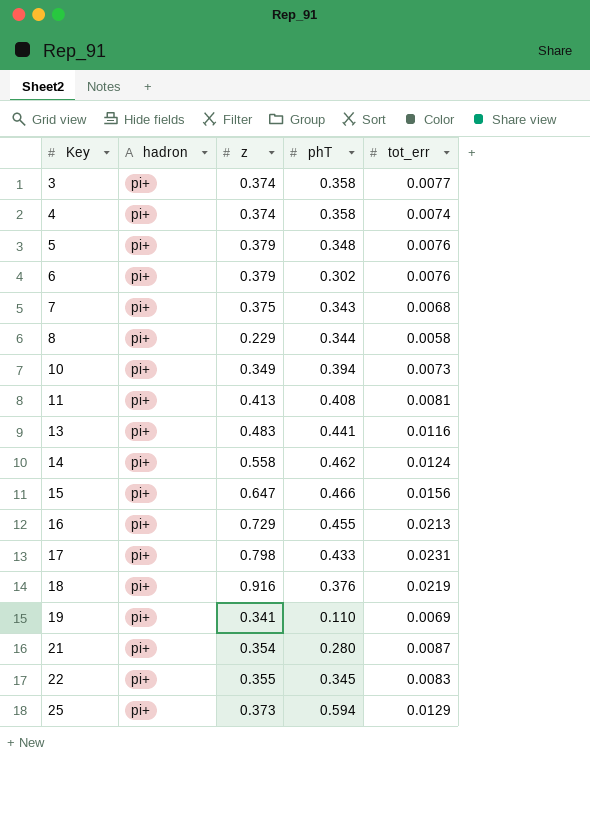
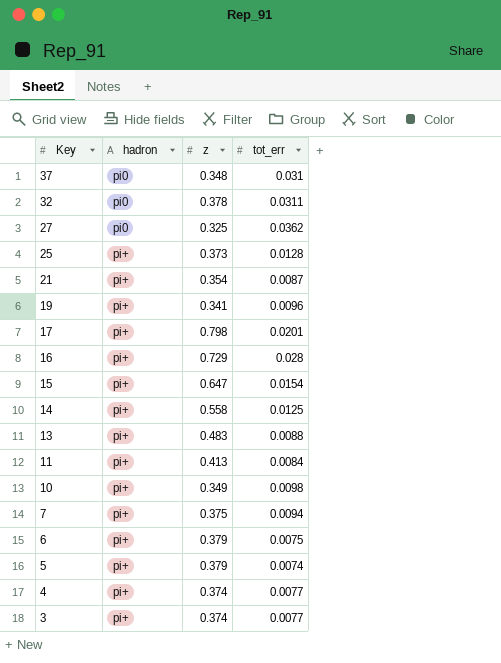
row order: Key ascending -> Key descending
column phT | position: 4 -> none
row 8: pi+ | 0.229 | 0.344 | 0.0058 -> none
row 18: pi+ | 0.916 | 0.376 | 0.0219 -> none
row 22: pi+ | 0.355 | 0.345 | 0.0083 -> none
row 37: none -> pi0 | 0.348 | 0.031
row 32: none -> pi0 | 0.378 | 0.0311
row 27: none -> pi0 | 0.325 | 0.0362
25 | tot_err: 0.0129 -> 0.0128
19 | tot_err: 0.0069 -> 0.0096
17 | tot_err: 0.0231 -> 0.0201
16 | tot_err: 0.0213 -> 0.028
15 | tot_err: 0.0156 -> 0.0154
14 | tot_err: 0.0124 -> 0.0125
13 | tot_err: 0.0116 -> 0.0088
11 | tot_err: 0.0081 -> 0.0084
10 | tot_err: 0.0073 -> 0.0098
7 | tot_err: 0.0068 -> 0.0094
6 | tot_err: 0.0076 -> 0.0075
5 | tot_err: 0.0076 -> 0.0074
4 | tot_err: 0.0074 -> 0.0077

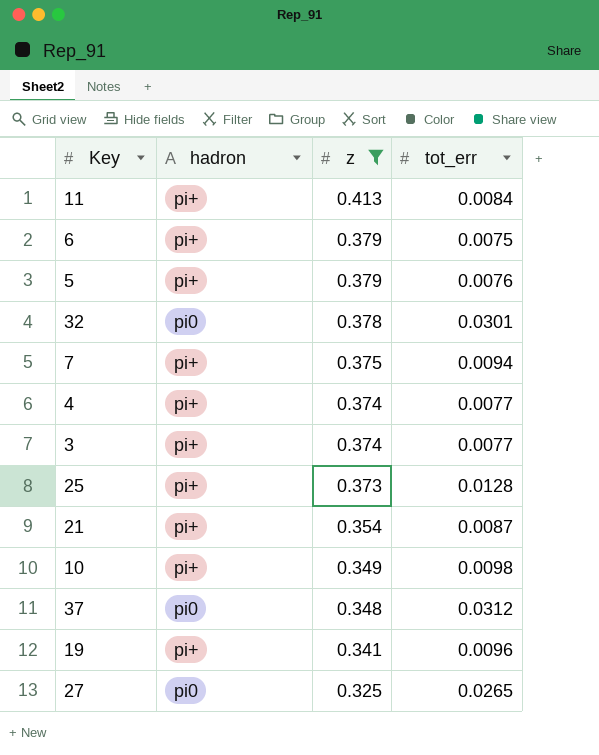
filter: none -> z <= 0.413
row order: Key descending -> z descending
5 | tot_err: 0.0074 -> 0.0076
32 | tot_err: 0.0311 -> 0.0301
37 | tot_err: 0.031 -> 0.0312
27 | tot_err: 0.0362 -> 0.0265

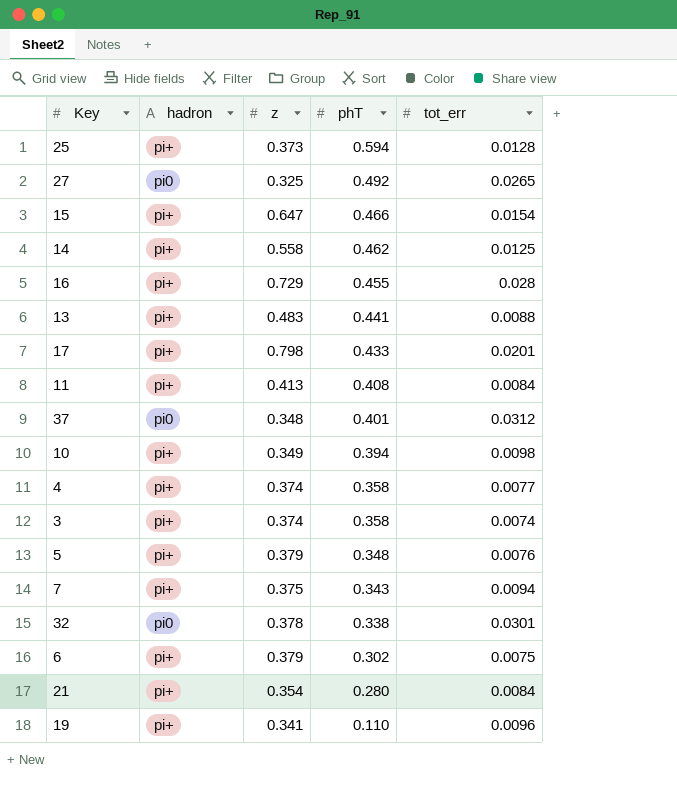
filter: z <= 0.413 -> none
row order: z descending -> phT descending
column phT | position: none -> 4
3 | tot_err: 0.0077 -> 0.0074
21 | tot_err: 0.0087 -> 0.0084

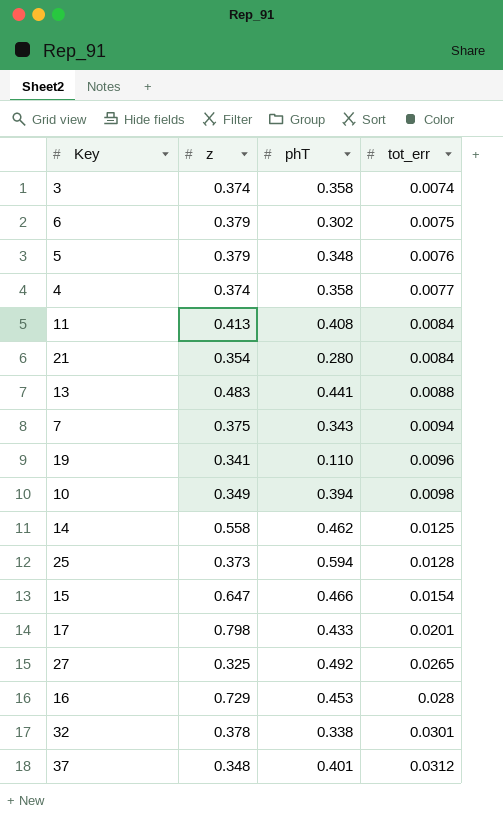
row order: phT descending -> tot_err ascending
column hadron | position: 2 -> none
16 | phT: 0.455 -> 0.453

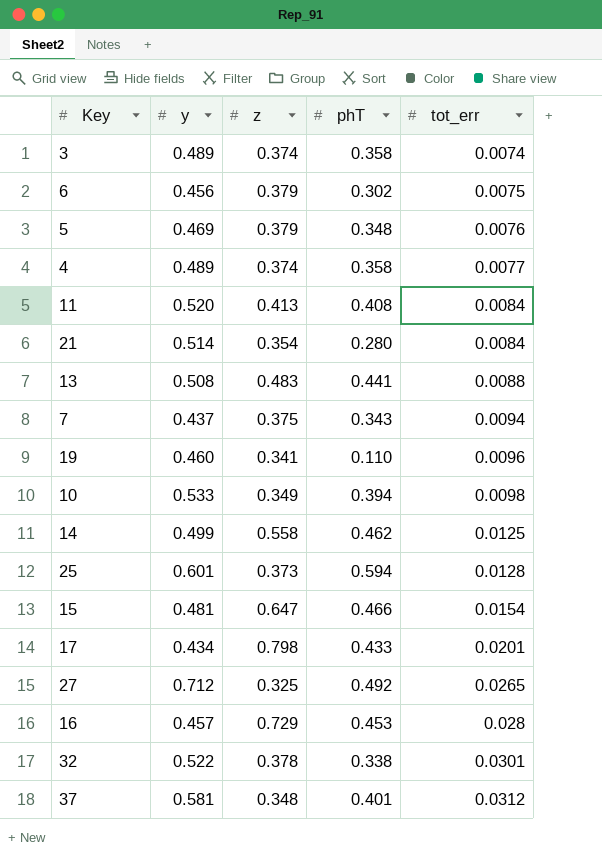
column y | position: none -> 2

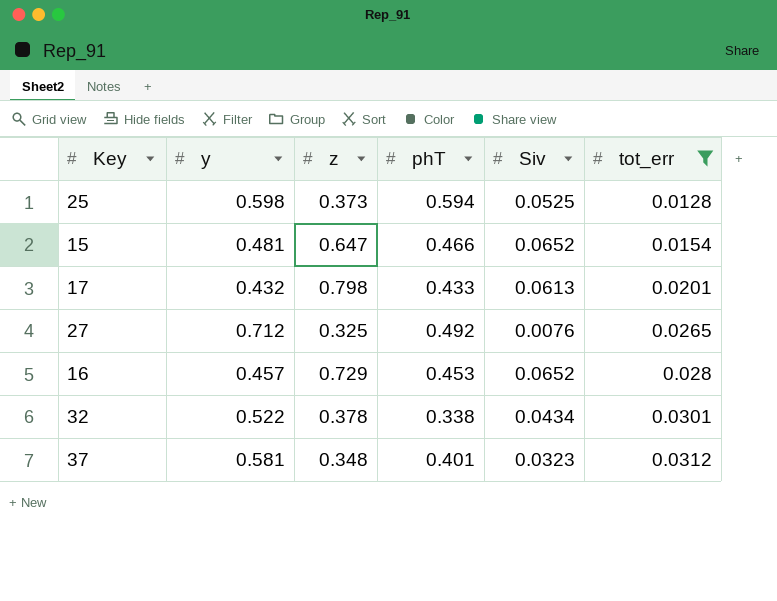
filter: none -> tot_err >= 0.0128
column Siv | position: none -> 5
25 | y: 0.601 -> 0.598
17 | y: 0.434 -> 0.432

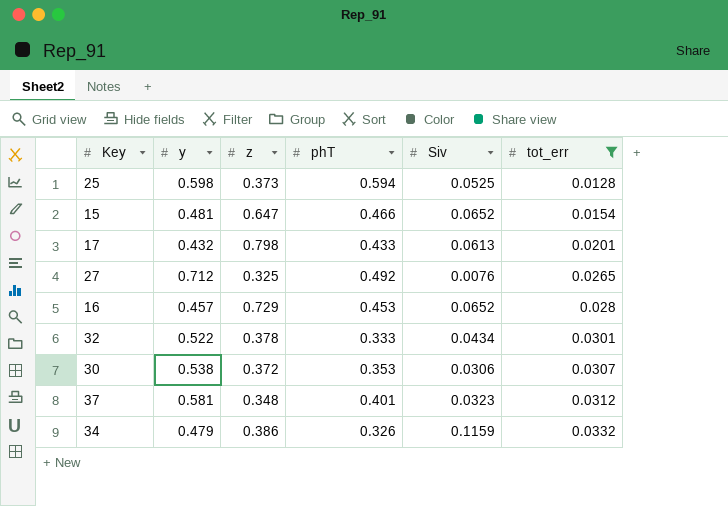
32 | phT: 0.338 -> 0.333
row 30: none -> 0.538 | 0.372 | 0.353 | 0.0306 | 0.0307
row 34: none -> 0.479 | 0.386 | 0.326 | 0.1159 | 0.0332

